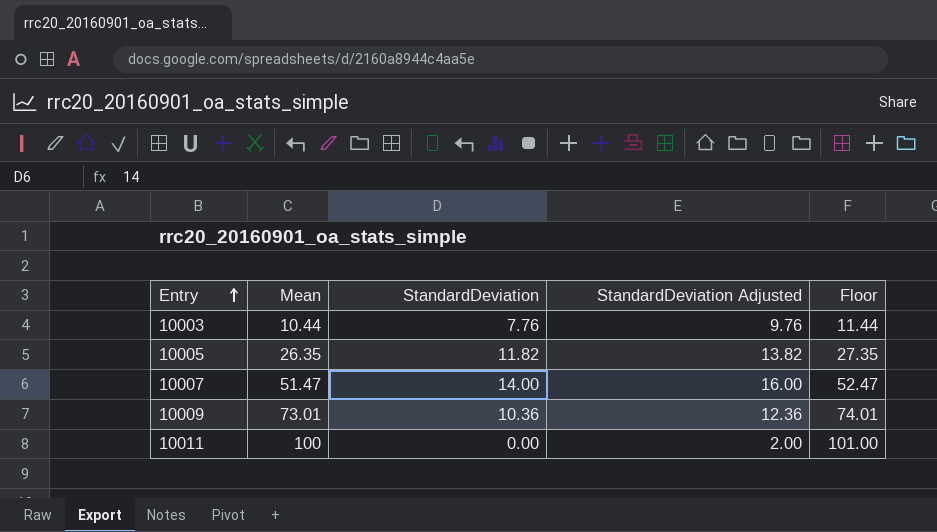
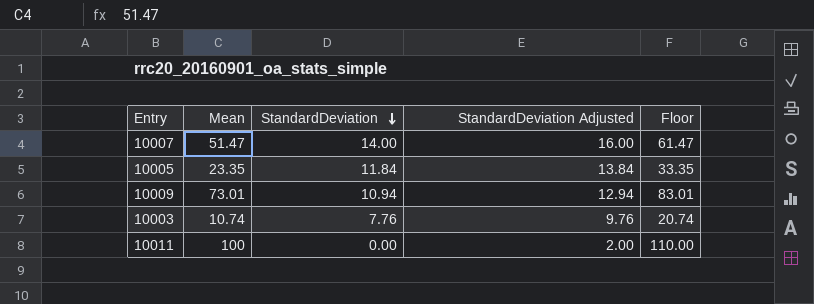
row order: Entry ascending -> StandardDeviation descending
column Floor | formula: [Mean] + 1 -> [Mean] + 10
10005 | Mean: 26.35 -> 23.35
10005 | StandardDeviation: 11.82 -> 11.84
10005 | StandardDeviation Adjusted: 13.82 -> 13.84
10009 | StandardDeviation: 10.36 -> 10.94
10009 | StandardDeviation Adjusted: 12.36 -> 12.94
10003 | Mean: 10.44 -> 10.74

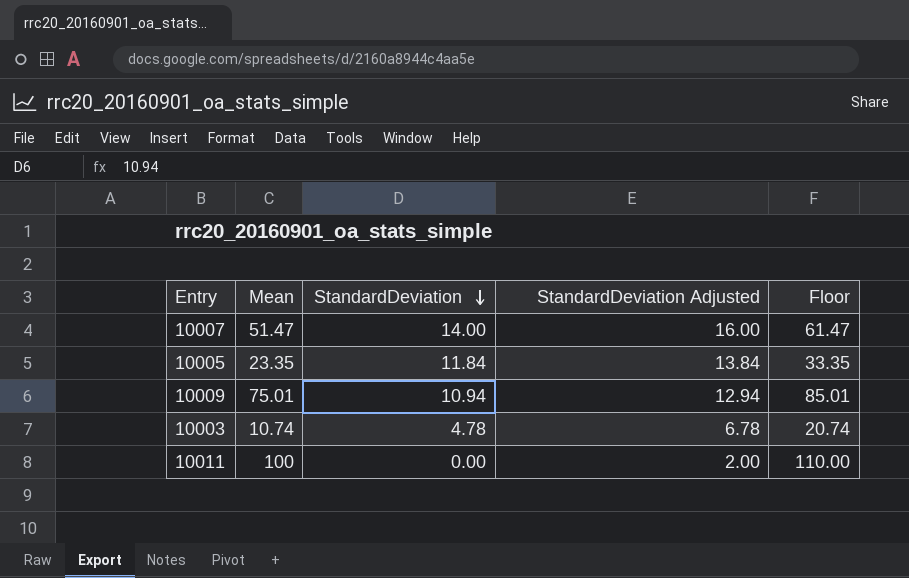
10009 | Mean: 73.01 -> 75.01
10009 | Floor: 83.01 -> 85.01
10003 | StandardDeviation: 7.76 -> 4.78
10003 | StandardDeviation Adjusted: 9.76 -> 6.78

